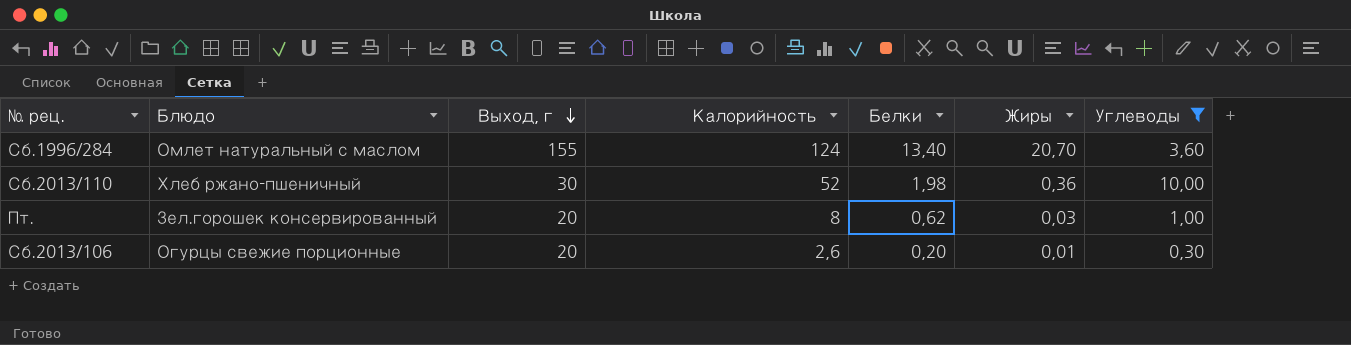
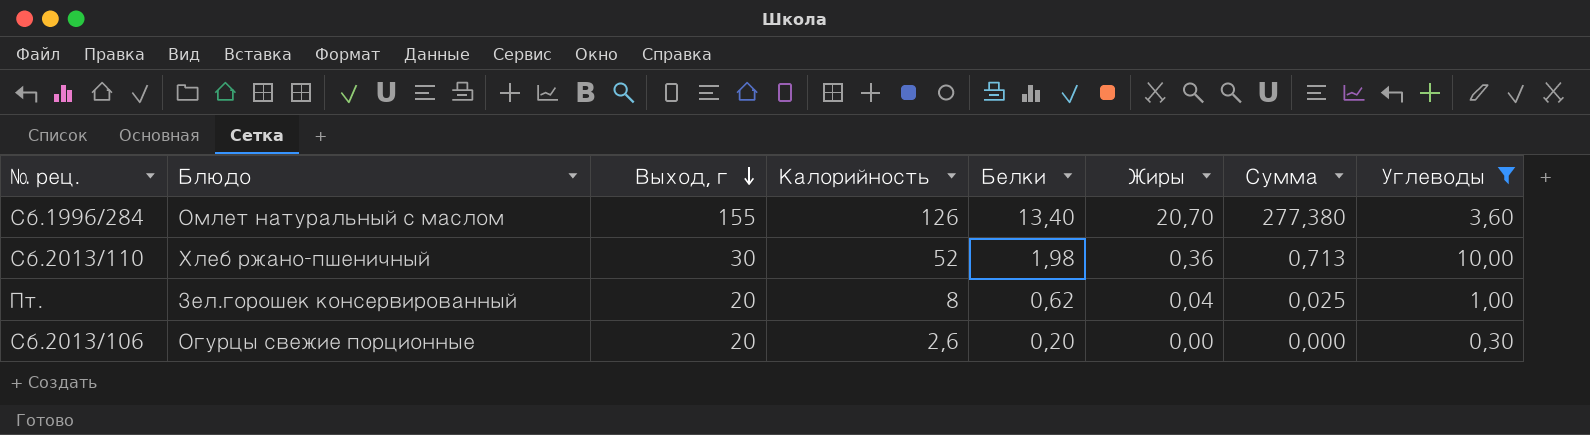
column Сумма | formula: none -> [Белки] * [Жиры]
Сб.1996/284 | Калорийность: 124 -> 126
Пт. | Жиры: 0,03 -> 0,04
Сб.2013/106 | Жиры: 0,01 -> 0,00

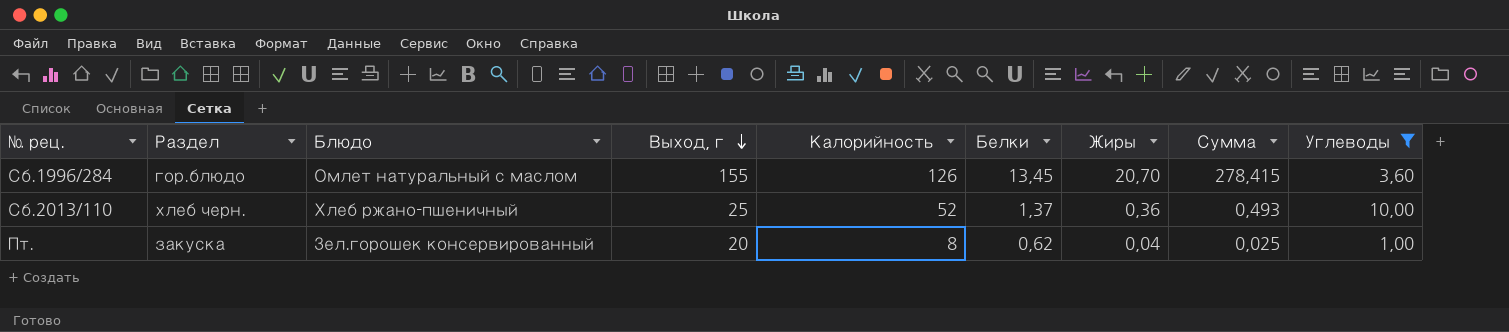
column Раздел | position: none -> 2
row Сб.2013/106: Огурцы свежие порционные | 20 | 2,6 | 0,20 | 0,00 | 0,000 | 0,30 -> none
Сб.1996/284 | Белки: 13,40 -> 13,45
Сб.1996/284 | Сумма: 277,380 -> 278,415
Сб.2013/110 | Выход, г: 30 -> 25
Сб.2013/110 | Белки: 1,98 -> 1,37
Сб.2013/110 | Сумма: 0,713 -> 0,493

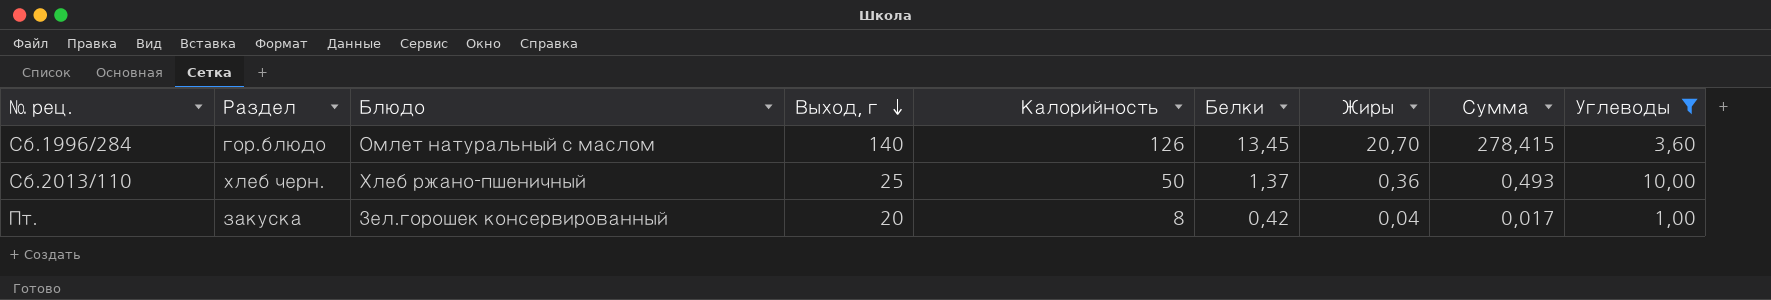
Сб.1996/284 | Выход, г: 155 -> 140
Сб.2013/110 | Калорийность: 52 -> 50
Пт. | Белки: 0,62 -> 0,42
Пт. | Сумма: 0,025 -> 0,017

